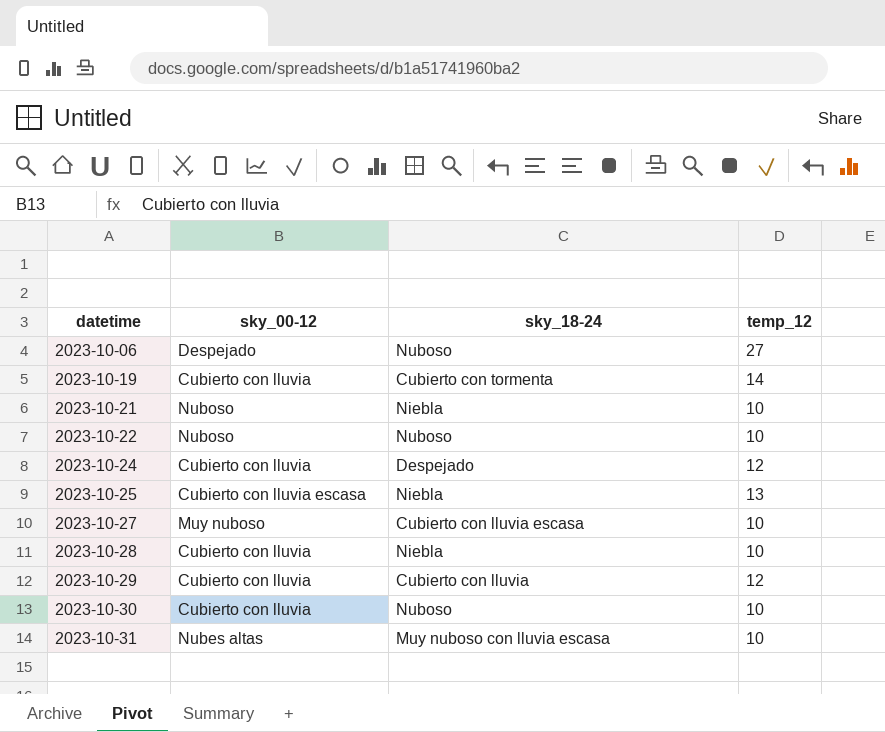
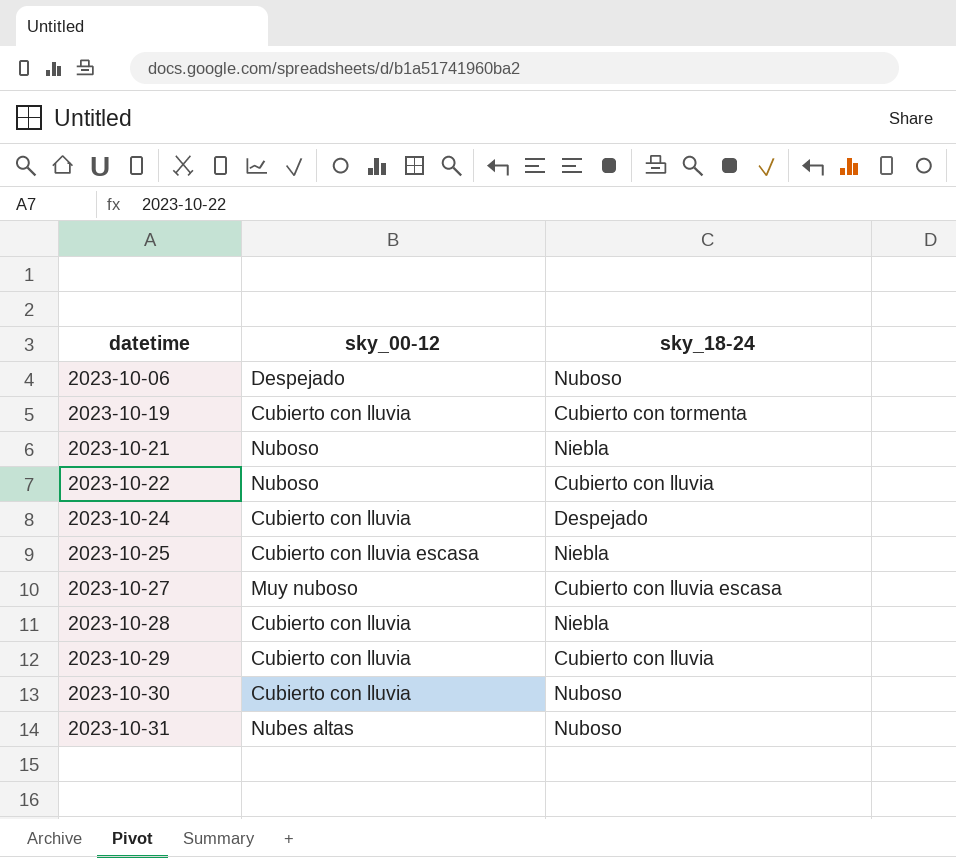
column temp_12 | position: 4 -> none
2023-10-22 | sky_18-24: Nuboso -> Cubierto con lluvia
2023-10-31 | sky_18-24: Muy nuboso con lluvia escasa -> Nuboso

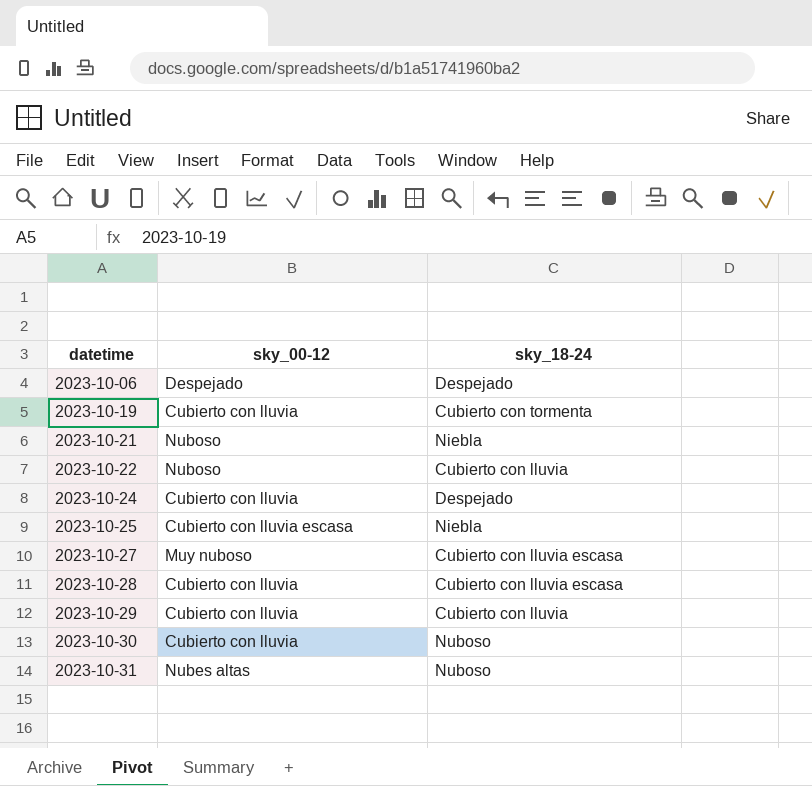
2023-10-06 | sky_18-24: Nuboso -> Despejado
2023-10-28 | sky_18-24: Niebla -> Cubierto con lluvia escasa

